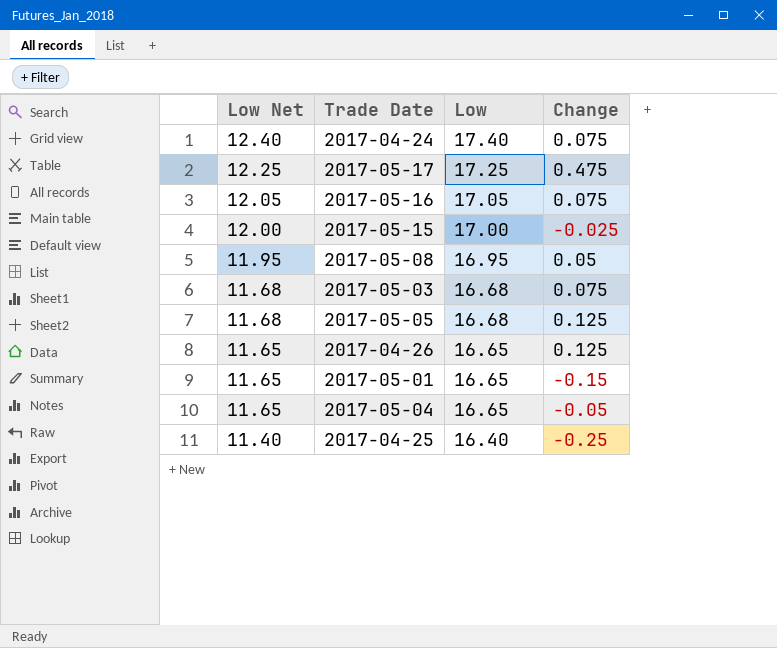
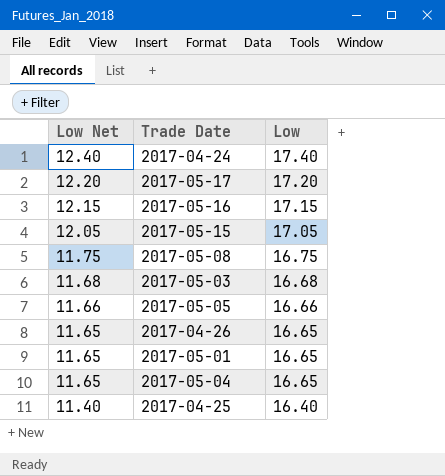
column Change | position: 4 -> none
2017-05-17 | Low Net: 12.25 -> 12.20
2017-05-17 | Low: 17.25 -> 17.20
2017-05-16 | Low Net: 12.05 -> 12.15
2017-05-16 | Low: 17.05 -> 17.15
2017-05-15 | Low Net: 12.00 -> 12.05
2017-05-15 | Low: 17.00 -> 17.05
2017-05-08 | Low Net: 11.95 -> 11.75
2017-05-08 | Low: 16.95 -> 16.75
2017-05-05 | Low Net: 11.68 -> 11.66
2017-05-05 | Low: 16.68 -> 16.66

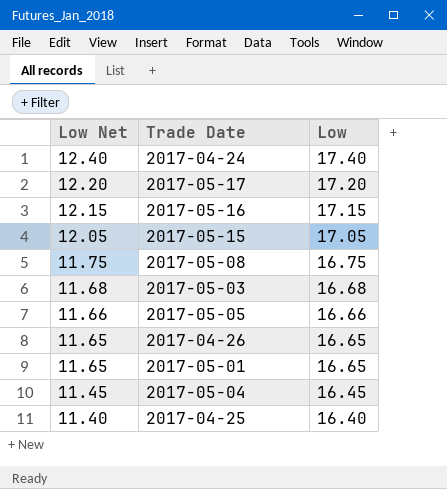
2017-05-04 | Low Net: 11.65 -> 11.45
2017-05-04 | Low: 16.65 -> 16.45

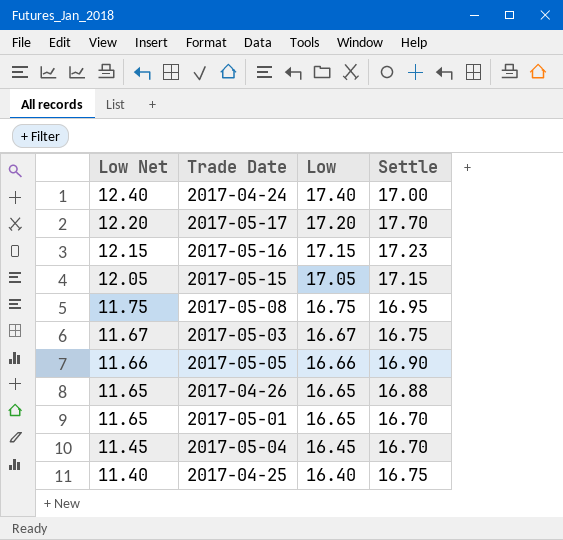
column Settle | position: none -> 4
2017-05-03 | Low Net: 11.68 -> 11.67
2017-05-03 | Low: 16.68 -> 16.67

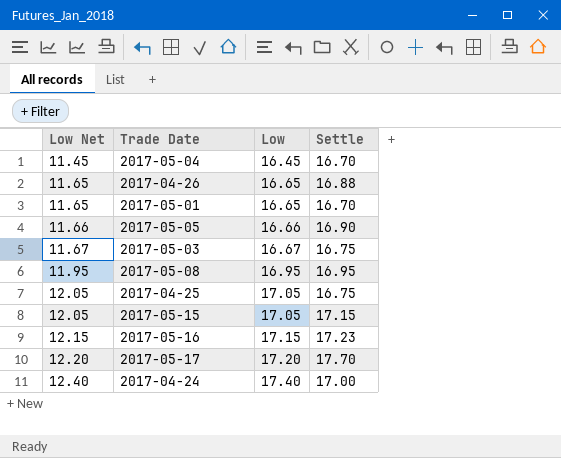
row order: Low Net descending -> Low Net ascending
2017-05-08 | Low Net: 11.75 -> 11.95
2017-05-08 | Low: 16.75 -> 16.95
2017-04-25 | Low Net: 11.40 -> 12.05
2017-04-25 | Low: 16.40 -> 17.05

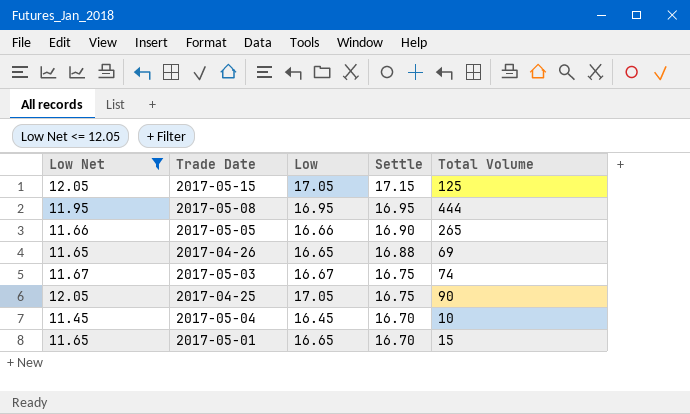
filter: none -> Low Net <= 12.05
row order: Low Net ascending -> Settle descending
column Total Volume | position: none -> 5

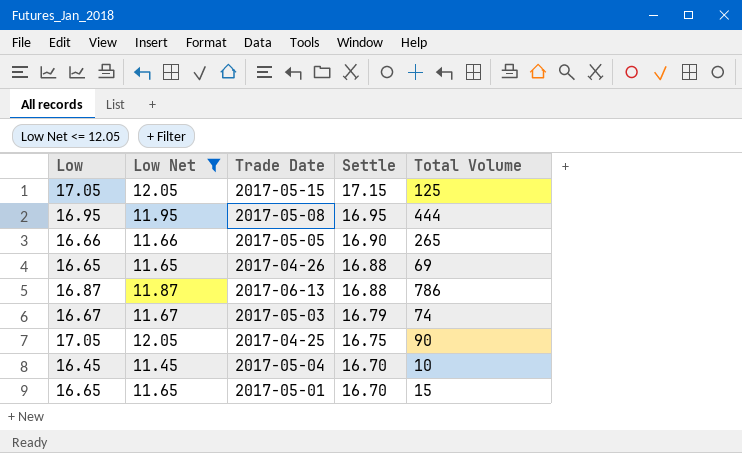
column Low | position: 3 -> 1
row 2017-06-13: none -> 16.87 | 11.87 | 16.88 | 786
2017-05-03 | Settle: 16.75 -> 16.79

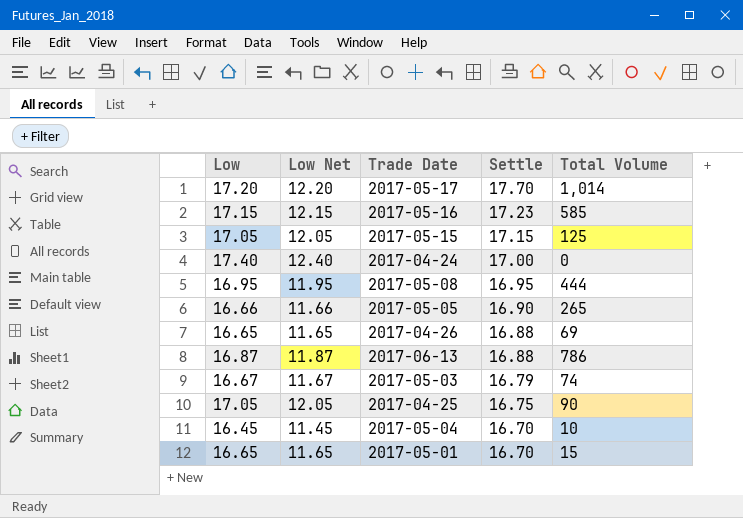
filter: Low Net <= 12.05 -> none

